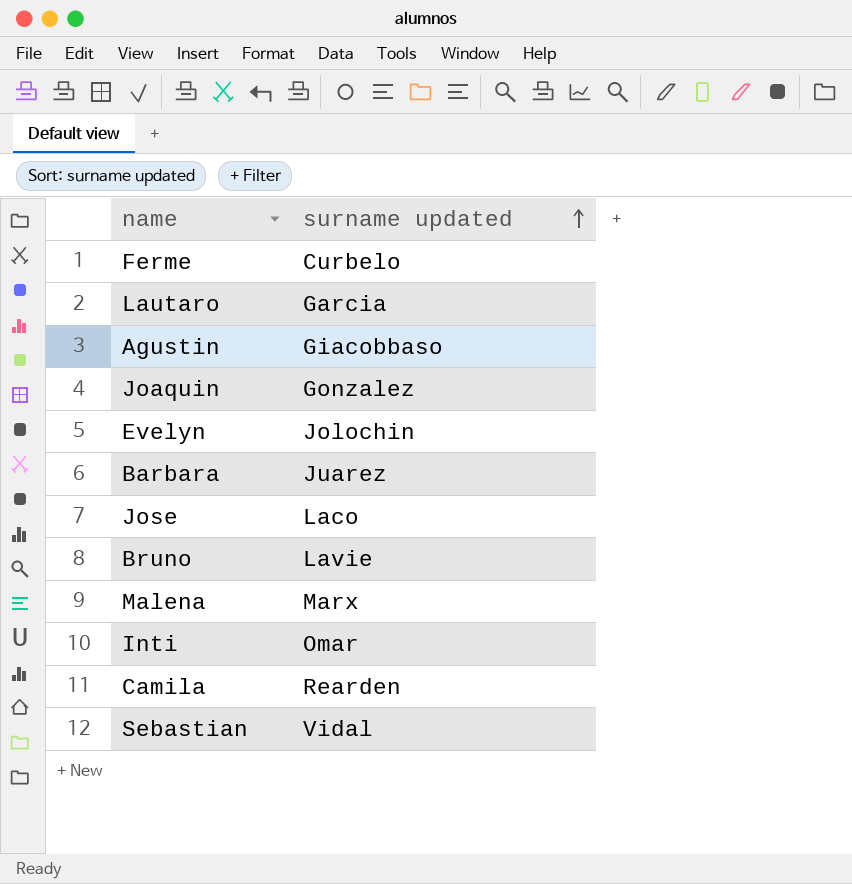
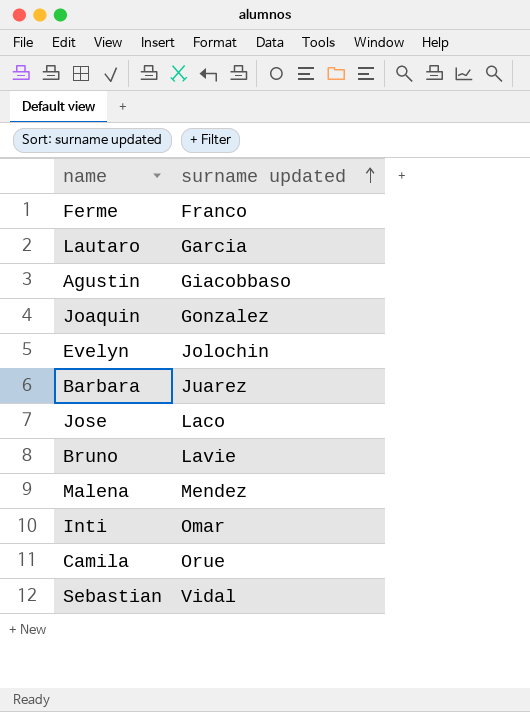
Ferme | surname updated: Curbelo -> Franco
Malena | surname updated: Marx -> Mendez
Camila | surname updated: Rearden -> Orue

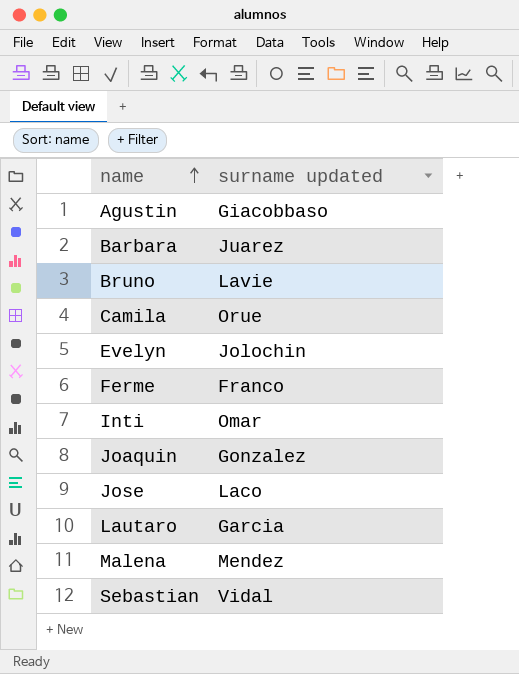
row order: surname updated ascending -> name ascending

